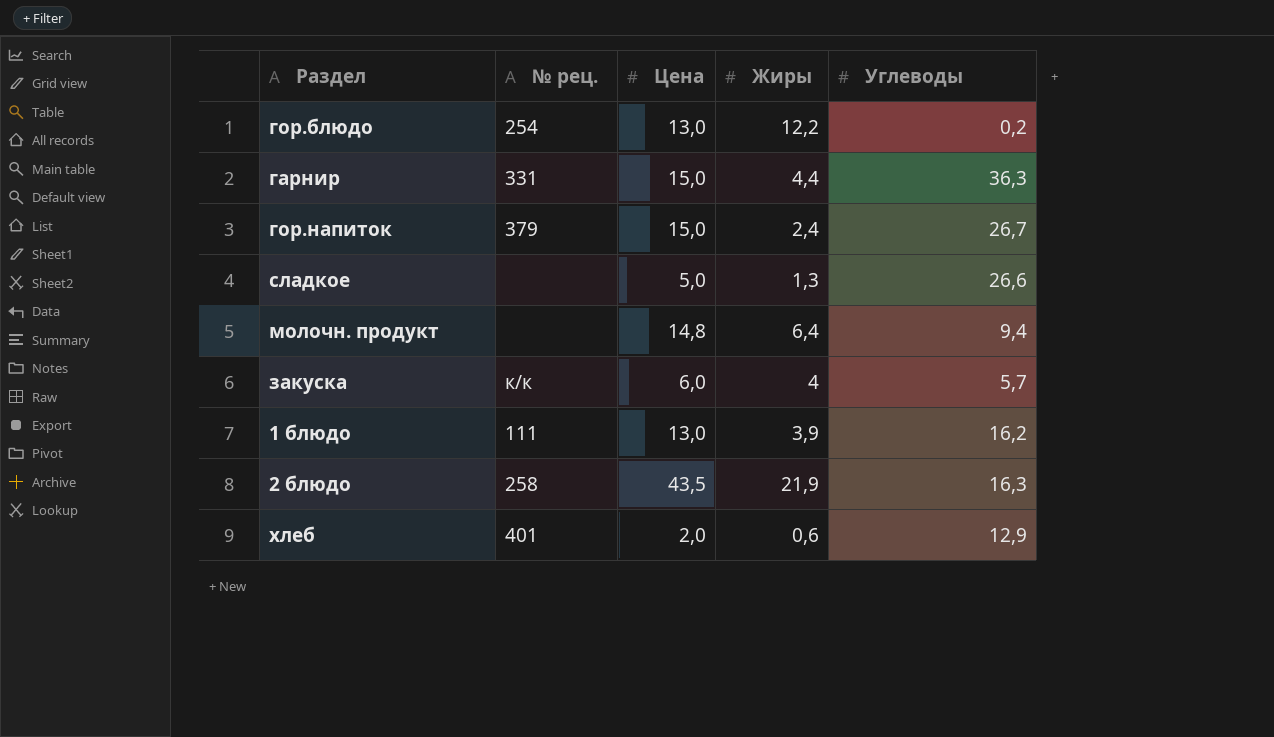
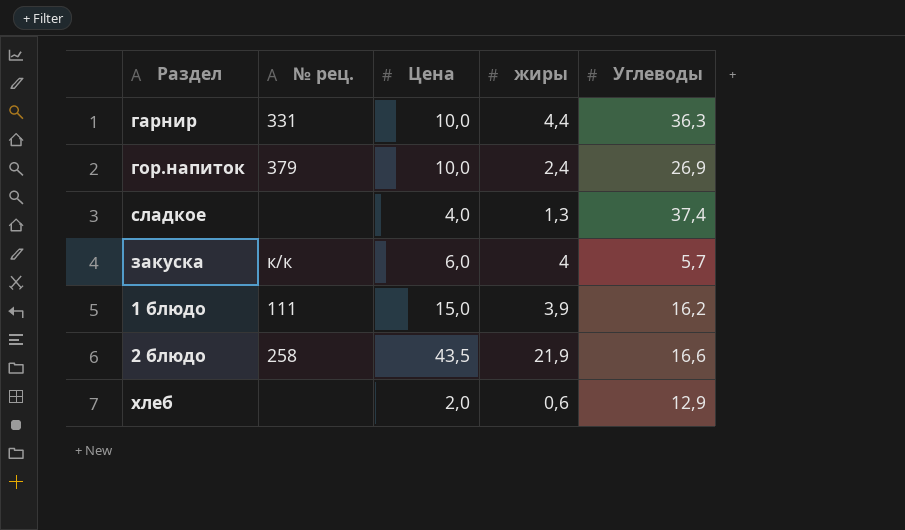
column name: Жиры -> жиры
row гор.блюдо: 254 | 13,0 | 12,2 | 0,2 -> none
row молочн. продукт: none | 14,8 | 6,4 | 9,4 -> none
гарнир | Цена: 15,0 -> 10,0
гор.напиток | Цена: 15,0 -> 10,0
гор.напиток | Углеводы: 26,7 -> 26,9
сладкое | Цена: 5,0 -> 4,0
сладкое | Углеводы: 26,6 -> 37,4
1 блюдо | Цена: 13,0 -> 15,0
2 блюдо | Углеводы: 16,3 -> 16,6
хлеб | № рец.: 401 -> none

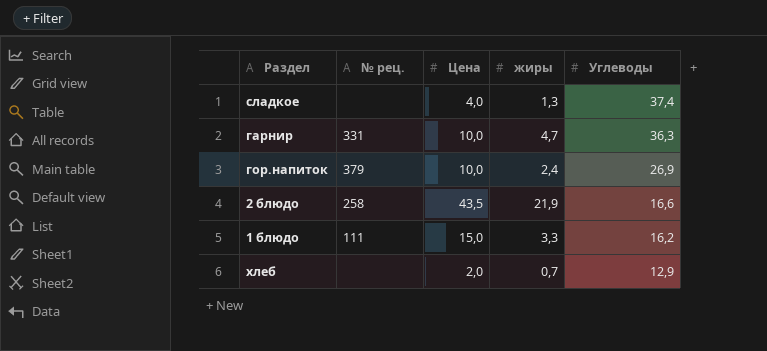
row order: none -> Углеводы descending
row закуска: к/к | 6,0 | 4 | 5,7 -> none
гарнир | жиры: 4,4 -> 4,7
1 блюдо | жиры: 3,9 -> 3,3
хлеб | жиры: 0,6 -> 0,7

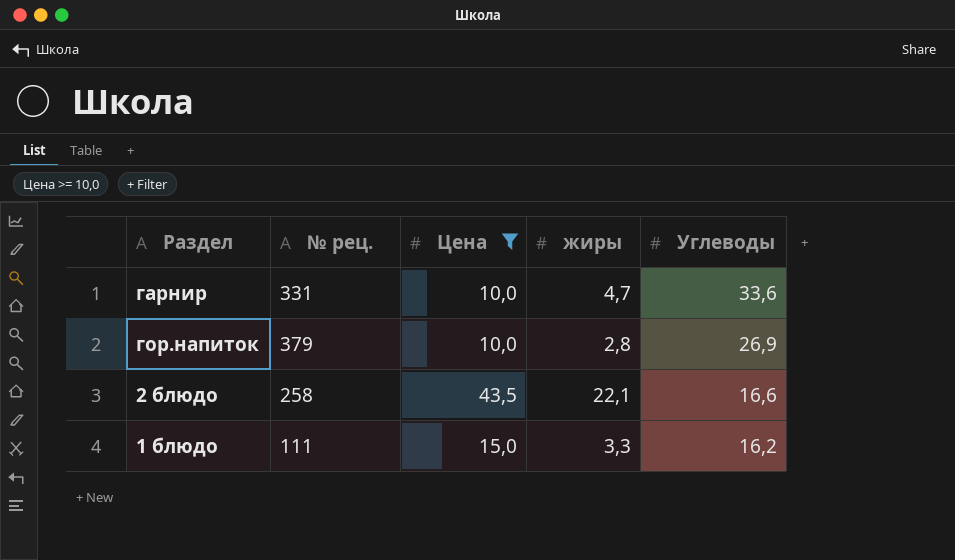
filter: none -> Цена >= 10,0
гарнир | Углеводы: 36,3 -> 33,6
гор.напиток | жиры: 2,4 -> 2,8
2 блюдо | жиры: 21,9 -> 22,1

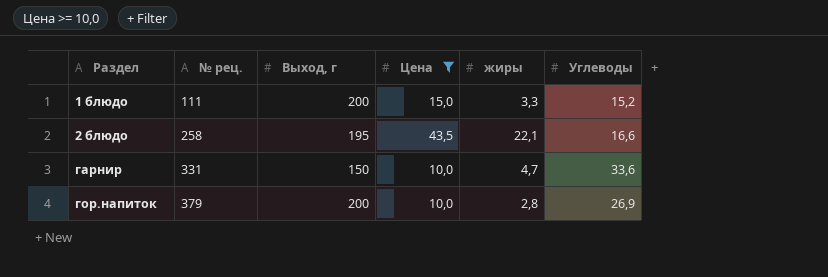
row order: Углеводы descending -> Раздел ascending
column Выход, г | position: none -> 3
1 блюдо | Углеводы: 16,2 -> 15,2

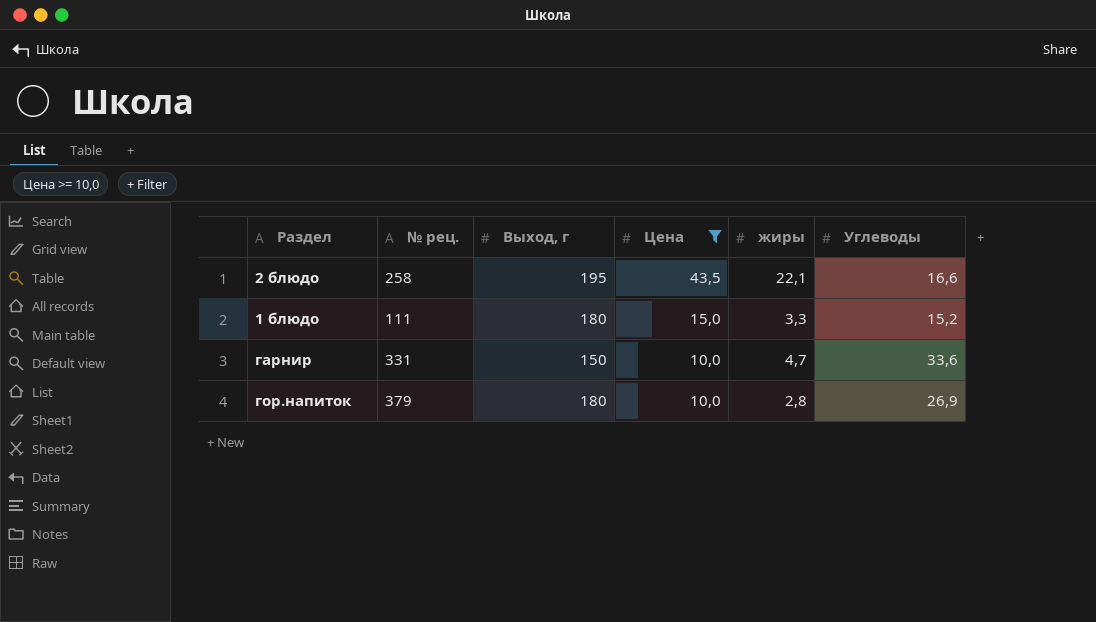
row order: Раздел ascending -> Цена descending
1 блюдо | Выход, г: 200 -> 180
гор.напиток | Выход, г: 200 -> 180

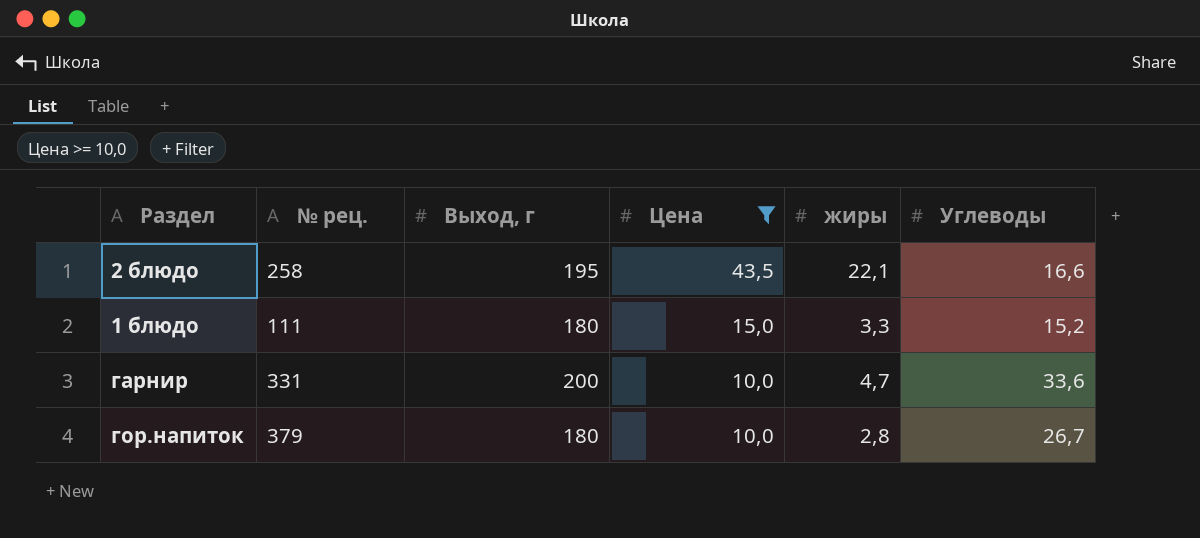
гарнир | Выход, г: 150 -> 200
гор.напиток | Углеводы: 26,9 -> 26,7

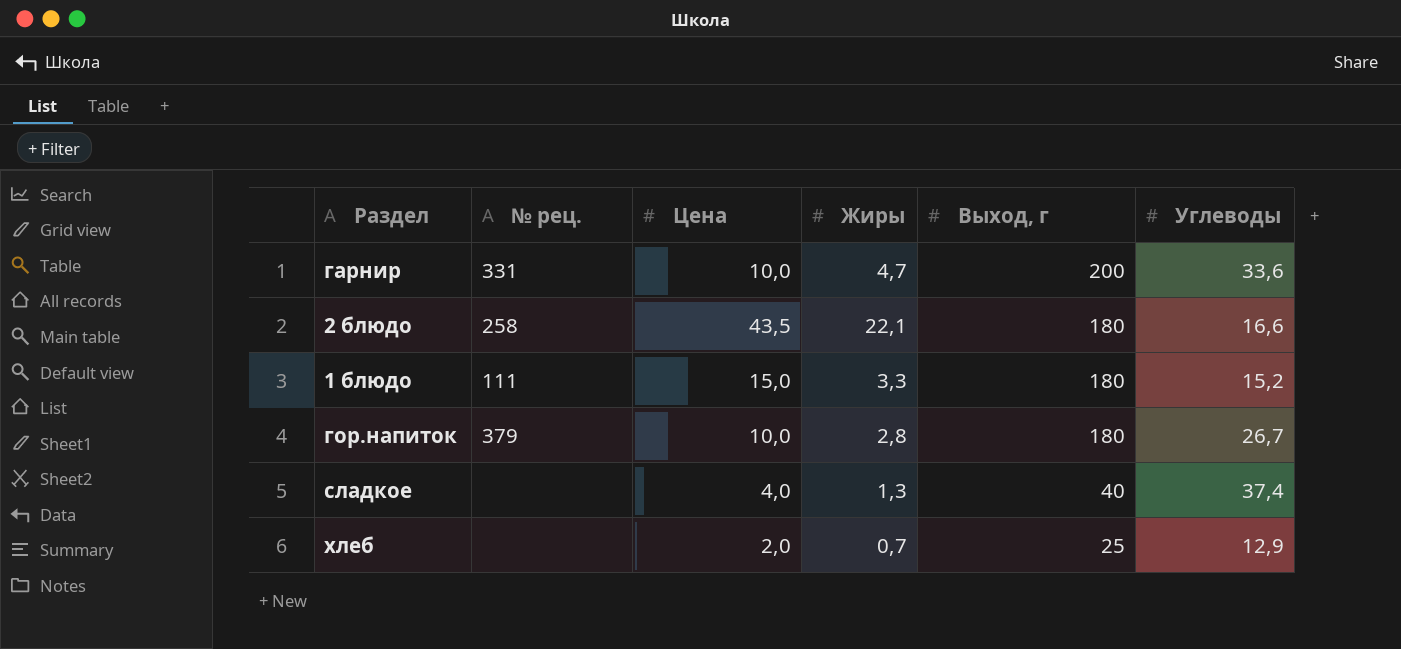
filter: Цена >= 10,0 -> none
row order: Цена descending -> Выход, г descending
column name: жиры -> Жиры
column Выход, г | position: 3 -> 5
2 блюдо | Выход, г: 195 -> 180

